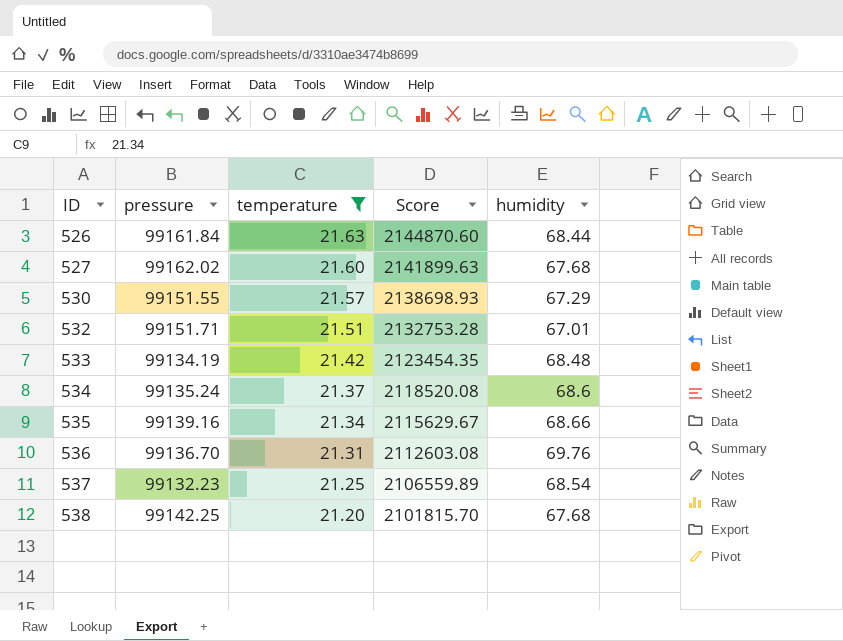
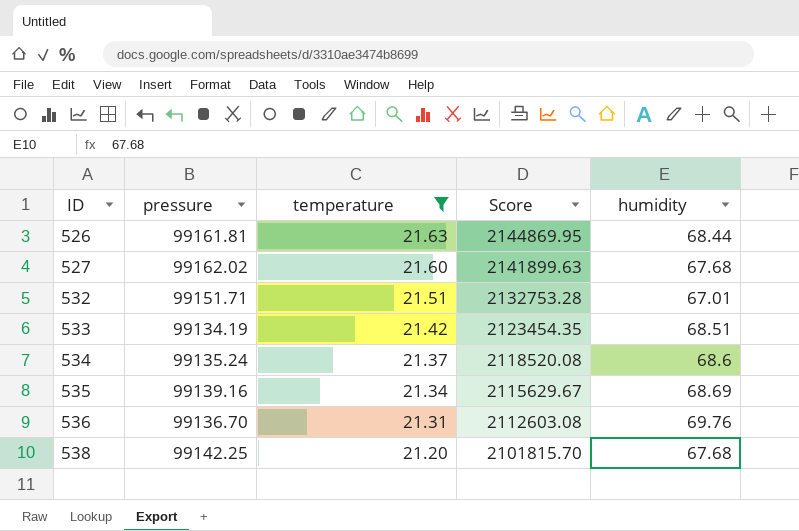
row 530: 99151.55 | 21.57 | 2138698.93 | 67.29 -> none
row 537: 99132.23 | 21.25 | 2106559.89 | 68.54 -> none
526 | pressure: 99161.84 -> 99161.81
526 | Score: 2144870.60 -> 2144869.95
533 | humidity: 68.48 -> 68.51
535 | humidity: 68.66 -> 68.69

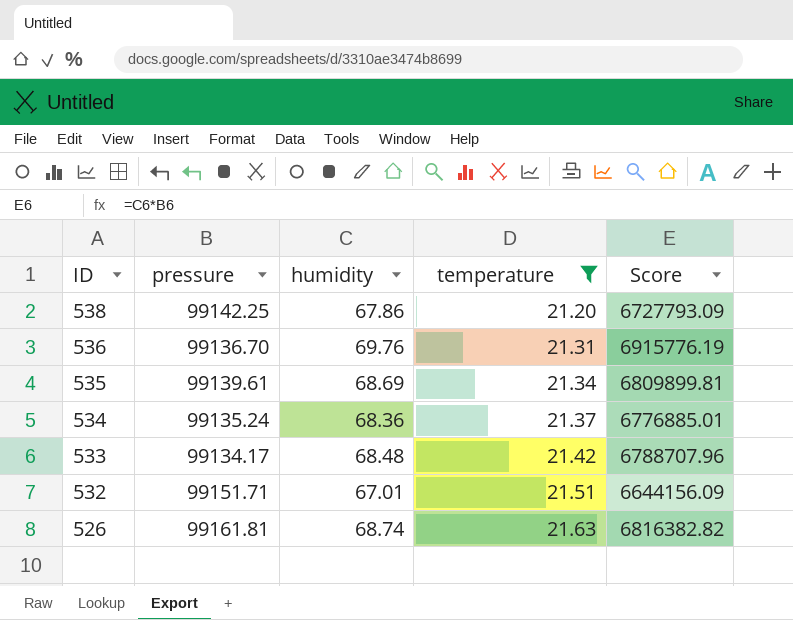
row order: ID ascending -> ID descending
column humidity | position: 5 -> 3
column Score | formula: [pressure] * [temperature] -> [pressure] * [humidity]
row 527: 99162.02 | 21.60 | 2141899.63 | 67.68 -> none
538 | humidity: 67.68 -> 67.86
535 | pressure: 99139.16 -> 99139.61
534 | humidity: 68.6 -> 68.36
533 | pressure: 99134.19 -> 99134.17
533 | humidity: 68.51 -> 68.48
526 | humidity: 68.44 -> 68.74

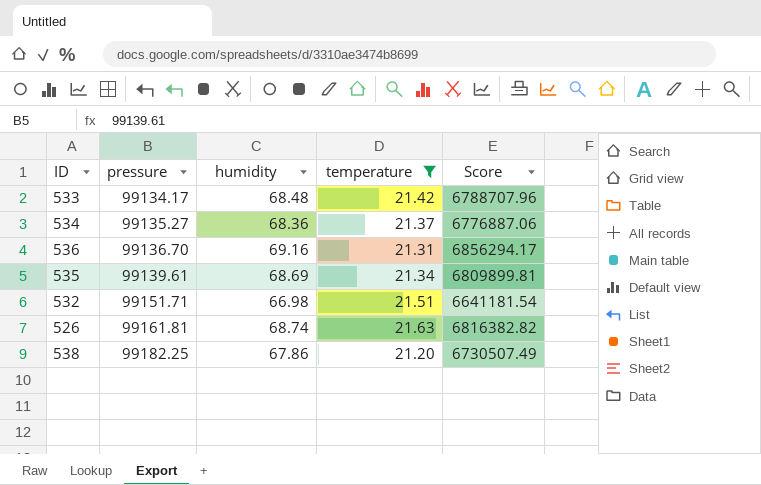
row order: ID descending -> pressure ascending
534 | pressure: 99135.24 -> 99135.27
534 | Score: 6776885.01 -> 6776887.06
536 | humidity: 69.76 -> 69.16
536 | Score: 6915776.19 -> 6856294.17
532 | humidity: 67.01 -> 66.98
532 | Score: 6644156.09 -> 6641181.54
538 | pressure: 99142.25 -> 99182.25
538 | Score: 6727793.09 -> 6730507.49

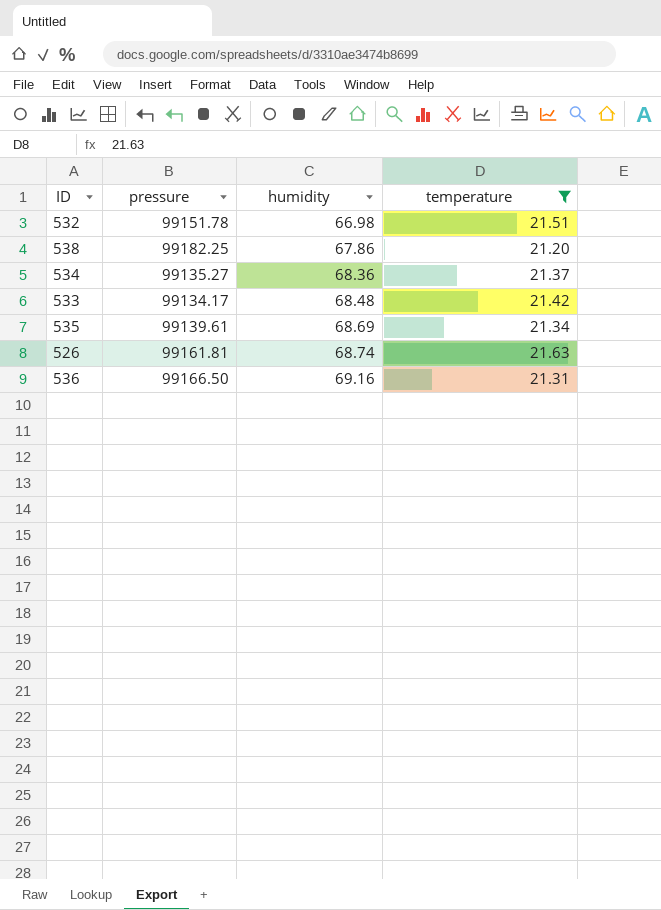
row order: pressure ascending -> humidity ascending
column Score | formula: [pressure] * [humidity] -> none
532 | pressure: 99151.71 -> 99151.78
536 | pressure: 99136.70 -> 99166.50

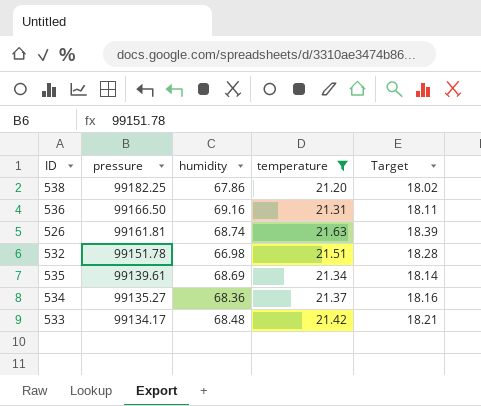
row order: humidity ascending -> pressure descending
column Target | formula: none -> [temperature] * 0.85

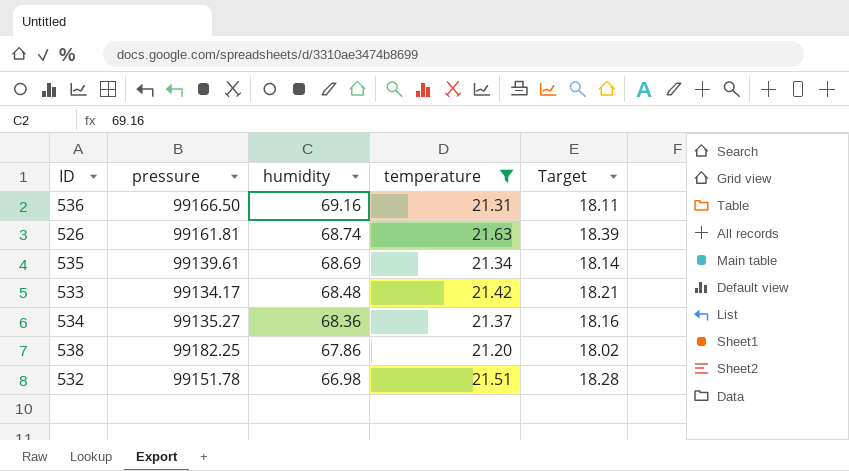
row order: pressure descending -> humidity descending

